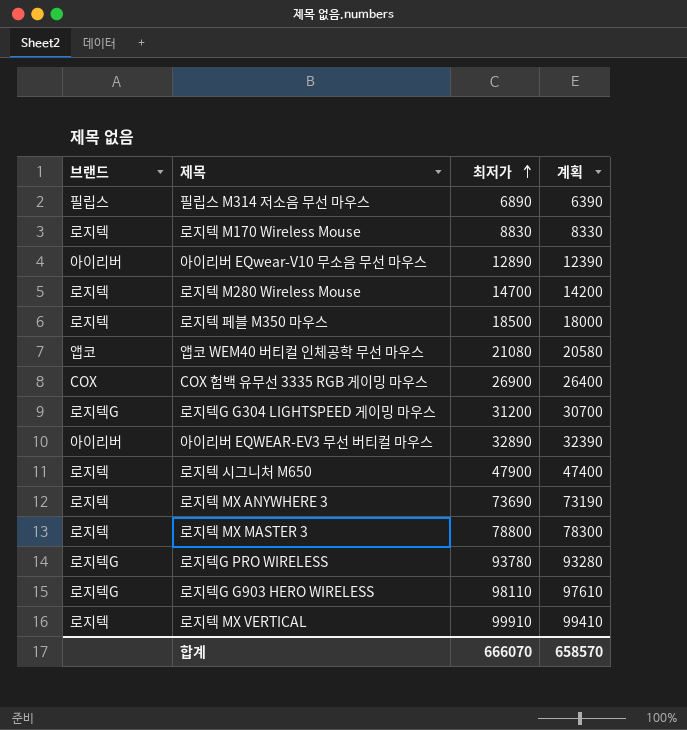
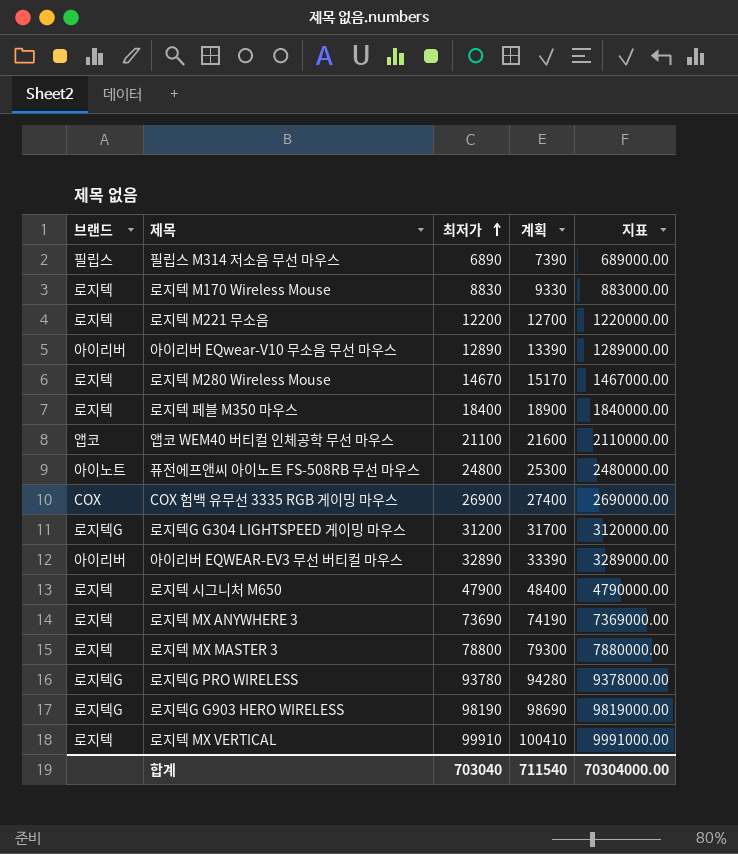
column 계획 | formula: [최저가] - 500 -> [최저가] + 500
column 지표 | formula: none -> [최저가] * 100
row 로지텍 M221 무소음: none -> 로지텍 | 12200 | 12700 | 1220000.00
로지텍 M280 Wireless Mouse | 최저가: 14700 -> 14670
로지텍 페블 M350 마우스 | 최저가: 18500 -> 18400
앱코 WEM40 버티컬 인체공학 무선 마우스 | 최저가: 21080 -> 21100
row 퓨전에프앤씨 아이노트 FS-508RB 무선 마우스: none -> 아이노트 | 24800 | 25300 | 2480000.00
로지텍G G903 HERO WIRELESS | 최저가: 98110 -> 98190
합계 | 최저가: 666070 -> 703040
합계 | 계획: 658570 -> 711540

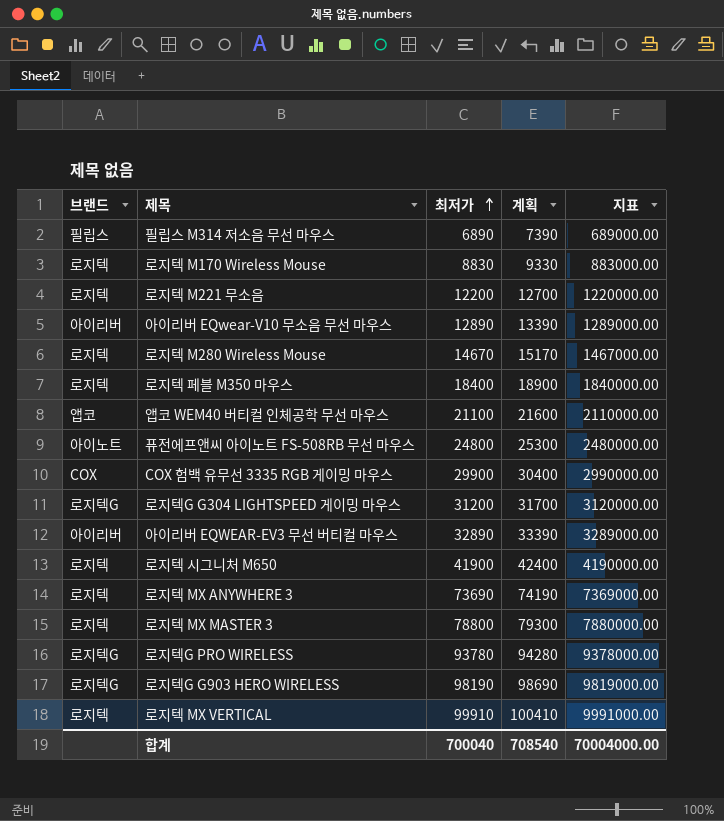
COX 험백 유무선 3335 RGB 게이밍 마우스 | 최저가: 26900 -> 29900
COX 험백 유무선 3335 RGB 게이밍 마우스 | 계획: 27400 -> 30400
COX 험백 유무선 3335 RGB 게이밍 마우스 | 지표: 2690000.00 -> 2990000.00
로지텍 시그니처 M650 | 최저가: 47900 -> 41900
로지텍 시그니처 M650 | 계획: 48400 -> 42400
로지텍 시그니처 M650 | 지표: 4790000.00 -> 4190000.00
합계 | 최저가: 703040 -> 700040
합계 | 계획: 711540 -> 708540
합계 | 지표: 70304000.00 -> 70004000.00

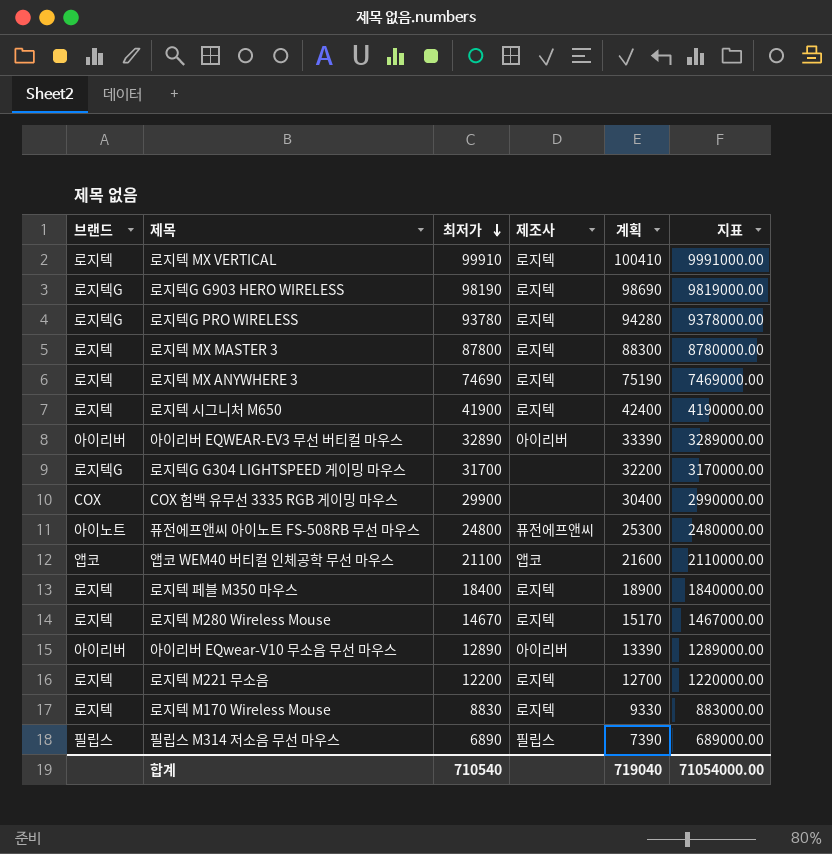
row order: 최저가 ascending -> 최저가 descending
column 제조사 | position: none -> 4
로지텍 MX MASTER 3 | 최저가: 78800 -> 87800
로지텍 MX MASTER 3 | 계획: 79300 -> 88300
로지텍 MX MASTER 3 | 지표: 7880000.00 -> 8780000.00
로지텍 MX ANYWHERE 3 | 최저가: 73690 -> 74690
로지텍 MX ANYWHERE 3 | 계획: 74190 -> 75190
로지텍 MX ANYWHERE 3 | 지표: 7369000.00 -> 7469000.00
로지텍G G304 LIGHTSPEED 게이밍 마우스 | 최저가: 31200 -> 31700
로지텍G G304 LIGHTSPEED 게이밍 마우스 | 계획: 31700 -> 32200
로지텍G G304 LIGHTSPEED 게이밍 마우스 | 지표: 3120000.00 -> 3170000.00
합계 | 최저가: 700040 -> 710540
합계 | 계획: 708540 -> 719040
합계 | 지표: 70004000.00 -> 71054000.00

